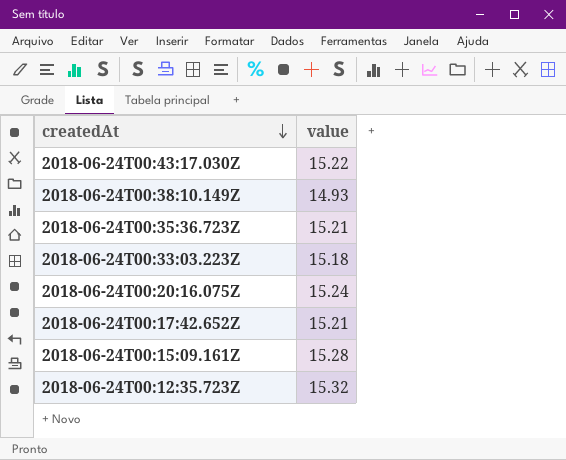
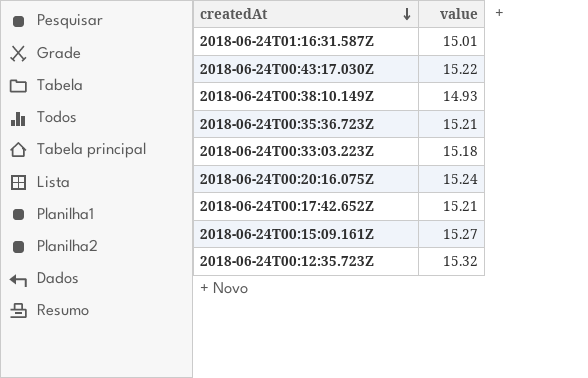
row 2018-06-24T01:16:31.587Z: none -> 15.01
2018-06-24T00:15:09.161Z | value: 15.28 -> 15.27

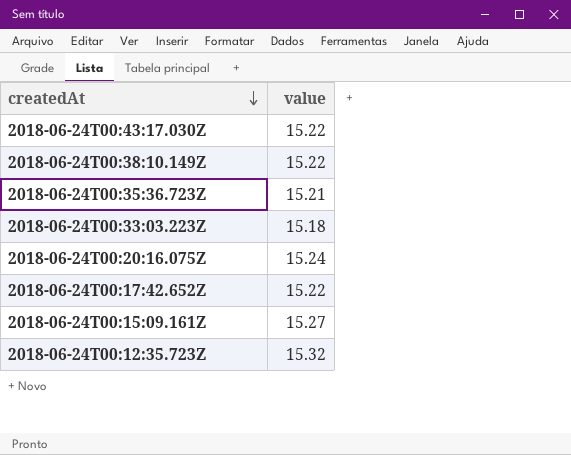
row 2018-06-24T01:16:31.587Z: 15.01 -> none
2018-06-24T00:38:10.149Z | value: 14.93 -> 15.22
2018-06-24T00:17:42.652Z | value: 15.21 -> 15.22

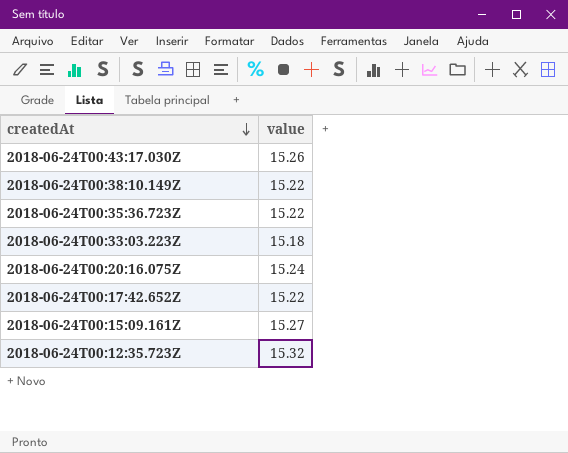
2018-06-24T00:43:17.030Z | value: 15.22 -> 15.26
2018-06-24T00:35:36.723Z | value: 15.21 -> 15.22

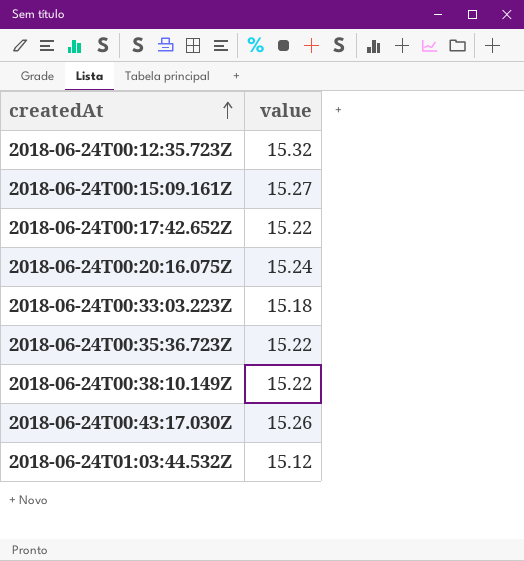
row order: createdAt descending -> createdAt ascending
row 2018-06-24T01:03:44.532Z: none -> 15.12

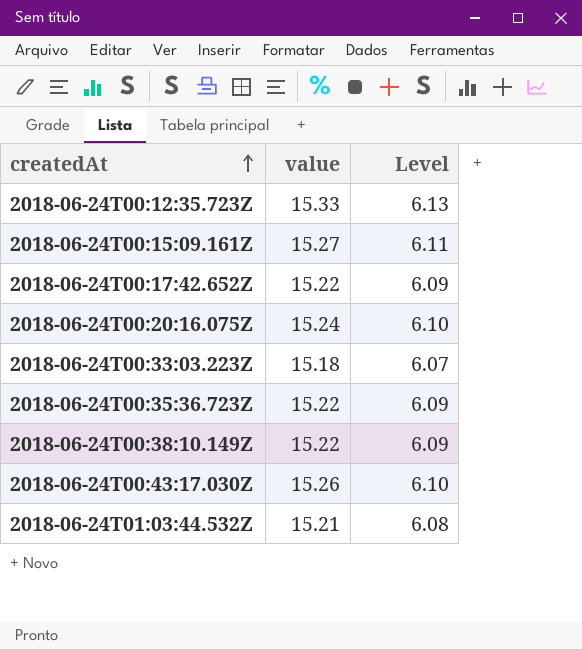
column Level | formula: none -> [value] * 0.4
2018-06-24T00:12:35.723Z | value: 15.32 -> 15.33
2018-06-24T01:03:44.532Z | value: 15.12 -> 15.21

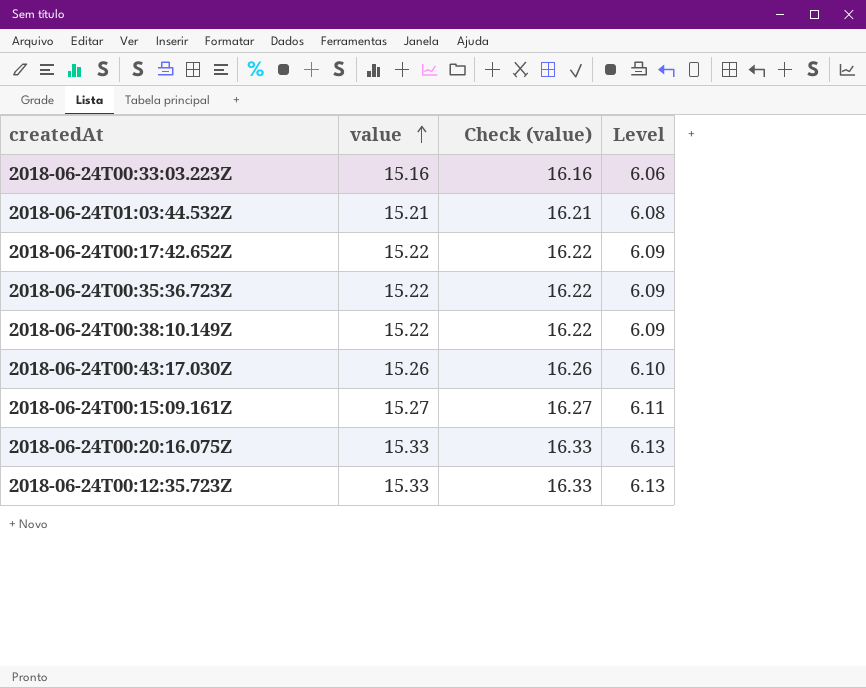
row order: createdAt ascending -> value ascending
column Check (value) | formula: none -> [value] + 1
2018-06-24T00:33:03.223Z | value: 15.18 -> 15.16
2018-06-24T00:33:03.223Z | Level: 6.07 -> 6.06
2018-06-24T00:20:16.075Z | value: 15.24 -> 15.33
2018-06-24T00:20:16.075Z | Level: 6.10 -> 6.13

